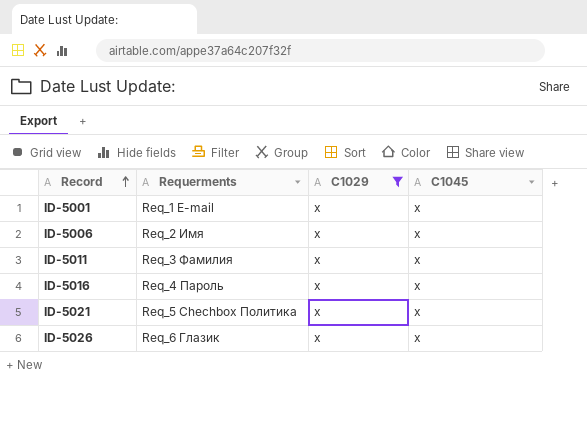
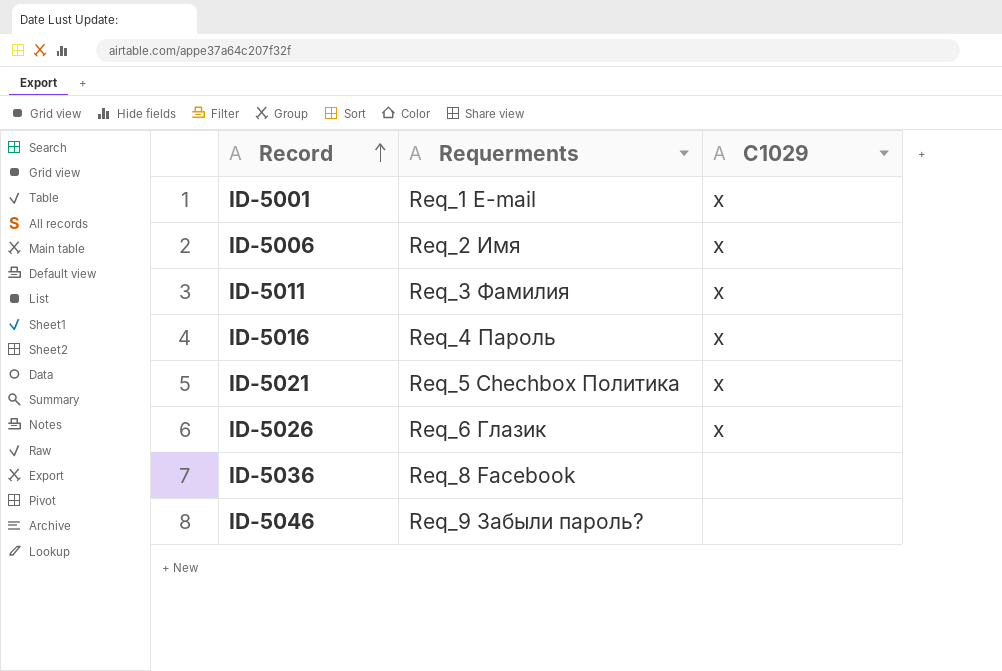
filter: C1029 = x -> none
column С1045 | position: 4 -> none

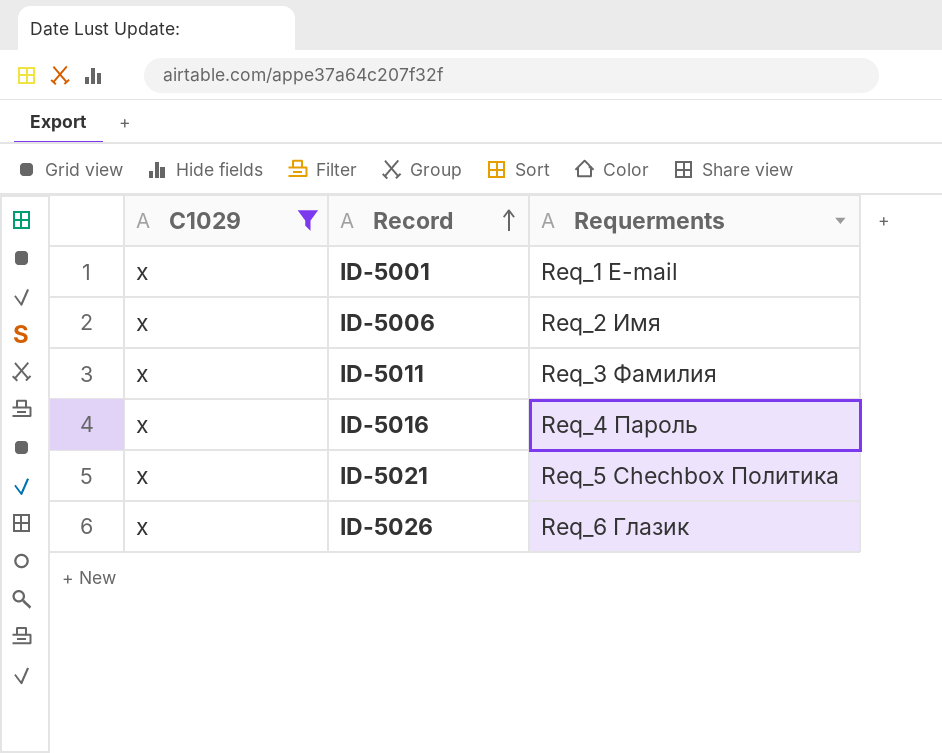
filter: none -> C1029 = x
column C1029 | position: 3 -> 1

